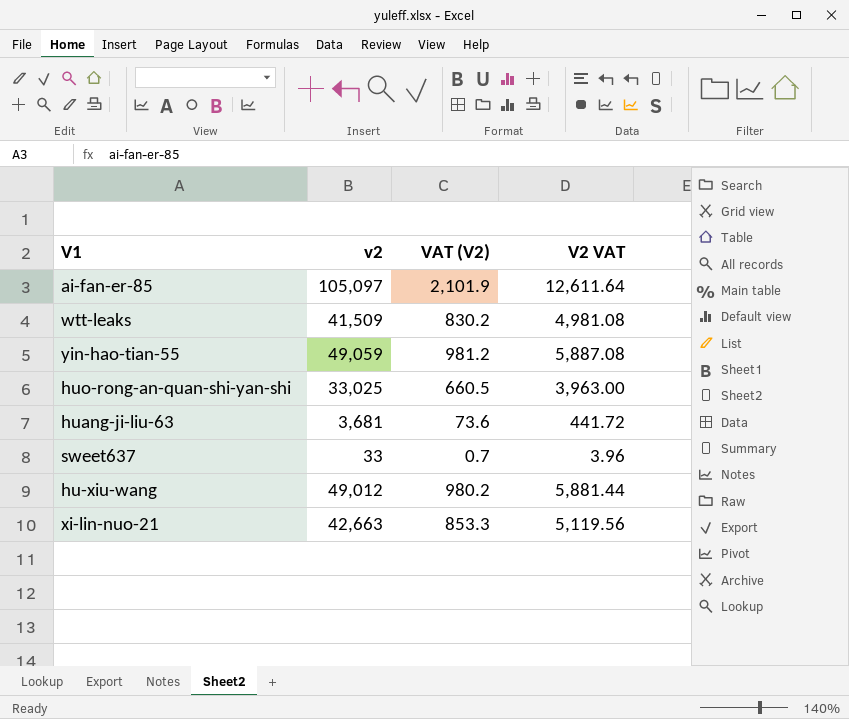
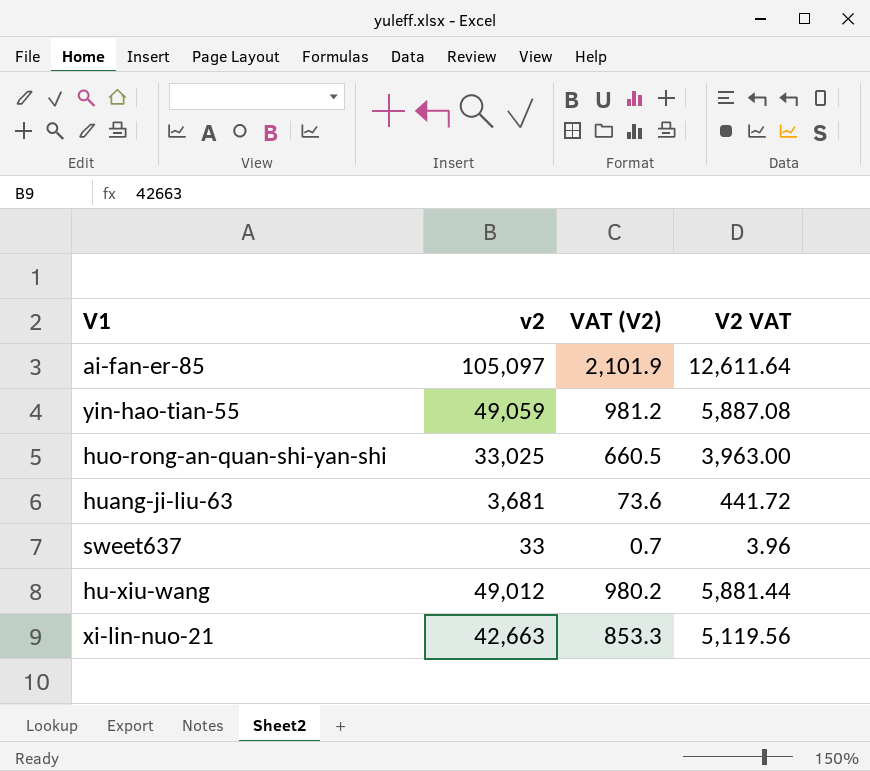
row wtt-leaks: 41,509 | 830.2 | 4,981.08 -> none

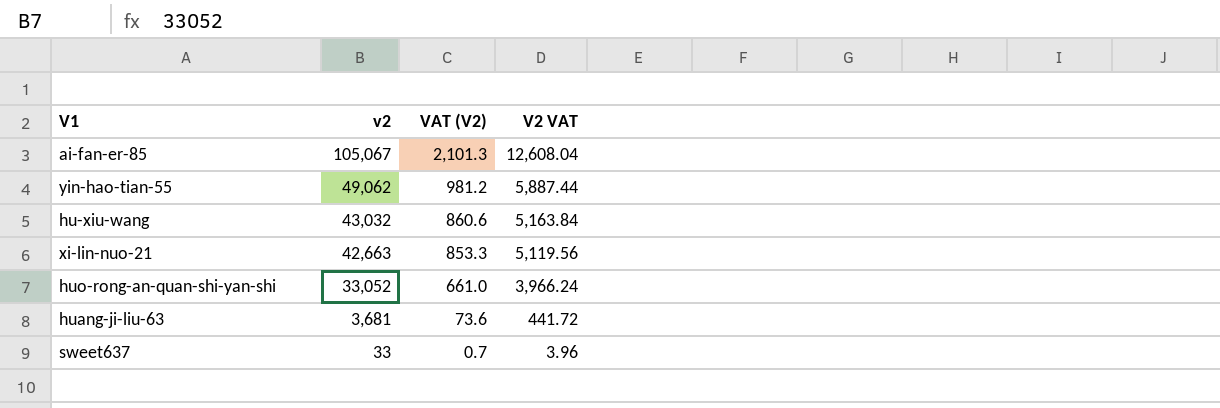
row order: none -> v2 descending
ai-fan-er-85 | v2: 105,097 -> 105,067
ai-fan-er-85 | VAT (V2): 2,101.9 -> 2,101.3
ai-fan-er-85 | V2 VAT: 12,611.64 -> 12,608.04
yin-hao-tian-55 | v2: 49,059 -> 49,062
yin-hao-tian-55 | V2 VAT: 5,887.08 -> 5,887.44
hu-xiu-wang | v2: 49,012 -> 43,032
hu-xiu-wang | VAT (V2): 980.2 -> 860.6
hu-xiu-wang | V2 VAT: 5,881.44 -> 5,163.84
huo-rong-an-quan-shi-yan-shi | v2: 33,025 -> 33,052
huo-rong-an-quan-shi-yan-shi | VAT (V2): 660.5 -> 661.0
huo-rong-an-quan-shi-yan-shi | V2 VAT: 3,963.00 -> 3,966.24

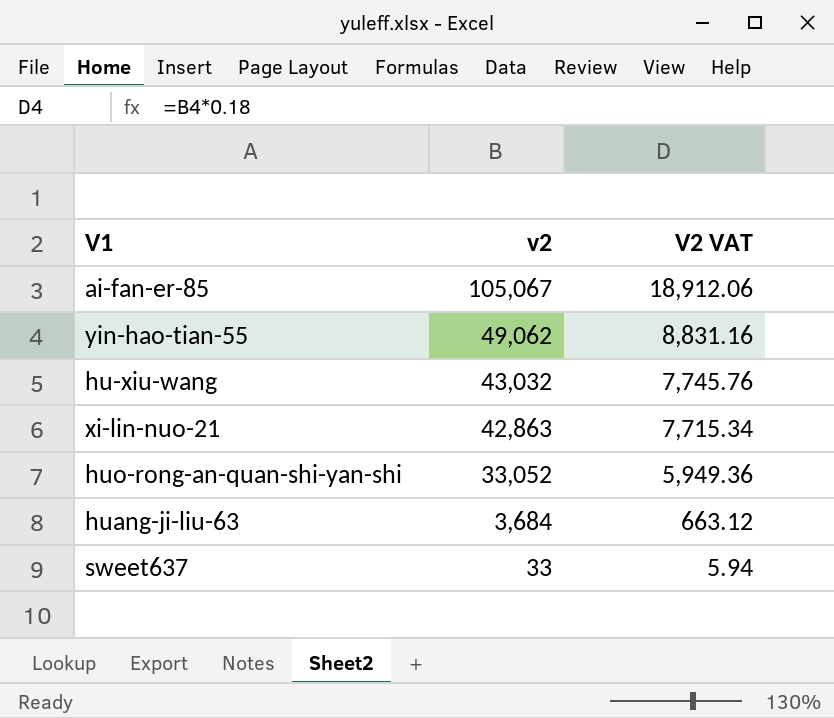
column VAT (V2) | formula: [v2] * 0.02 -> none
column V2 VAT | formula: [v2] * 0.12 -> [v2] * 0.18
xi-lin-nuo-21 | v2: 42,663 -> 42,863
huang-ji-liu-63 | v2: 3,681 -> 3,684

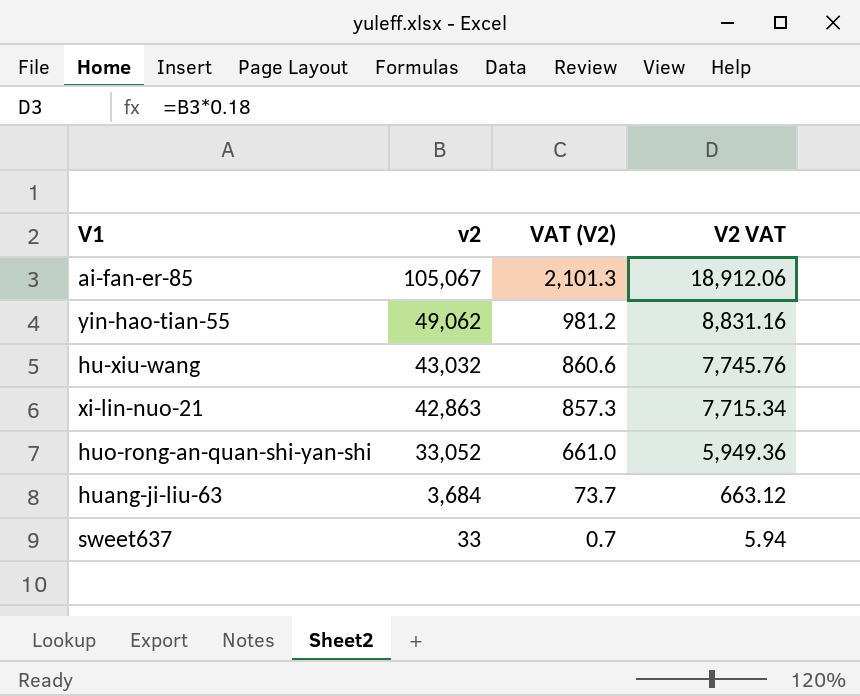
column VAT (V2) | formula: none -> [v2] * 0.02

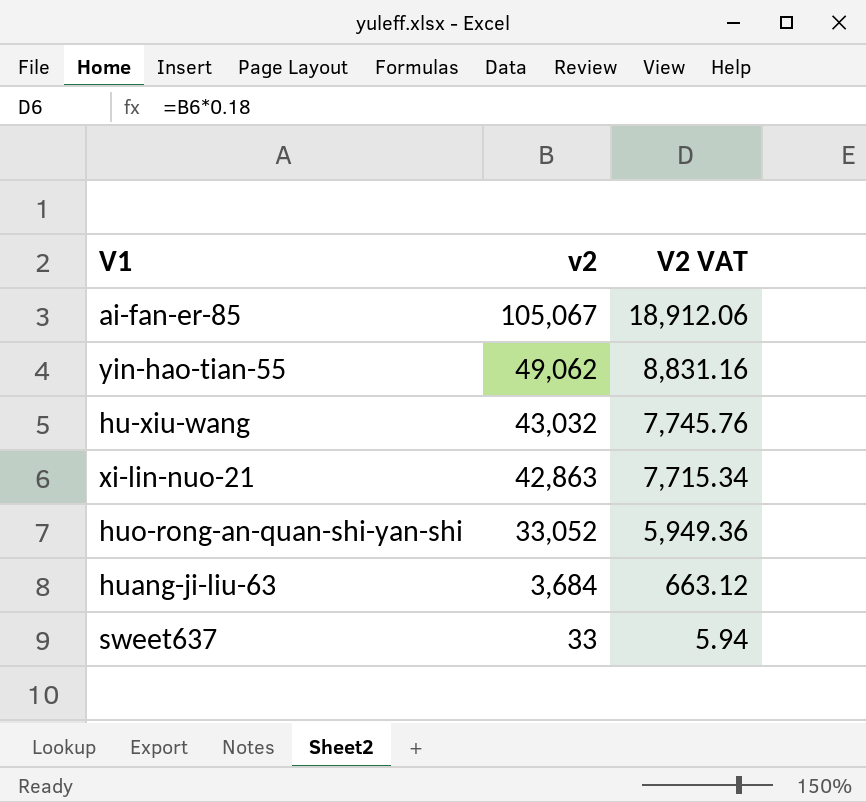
column VAT (V2) | formula: [v2] * 0.02 -> none

